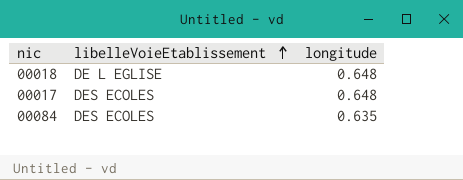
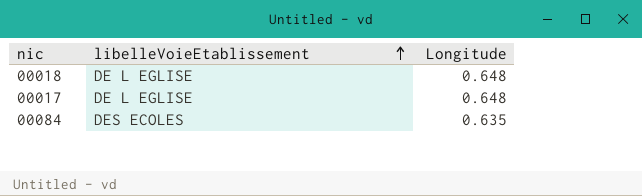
column name: longitude -> Longitude
00017 | libelleVoieEtablissement: DES ECOLES -> DE L EGLISE

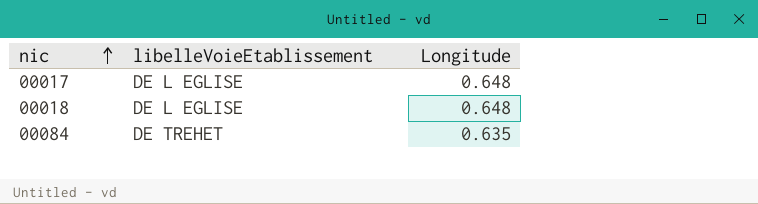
row order: libelleVoieEtablissement ascending -> nic ascending
00084 | libelleVoieEtablissement: DES ECOLES -> DE TREHET

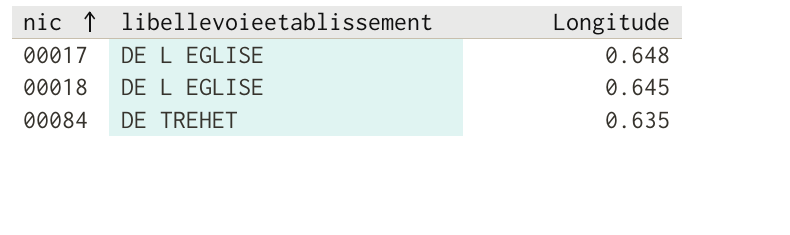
column name: libelleVoieEtablissement -> libellevoieetablissement
00018 | Longitude: 0.648 -> 0.645

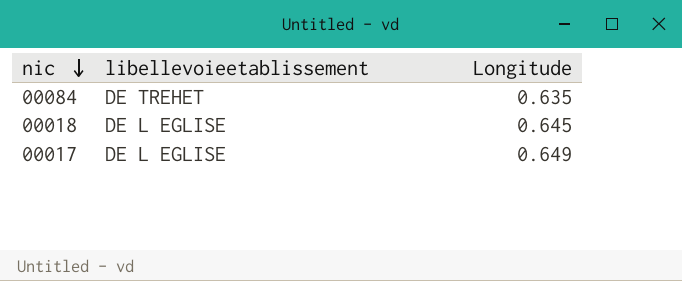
row order: nic ascending -> nic descending
00017 | Longitude: 0.648 -> 0.649

